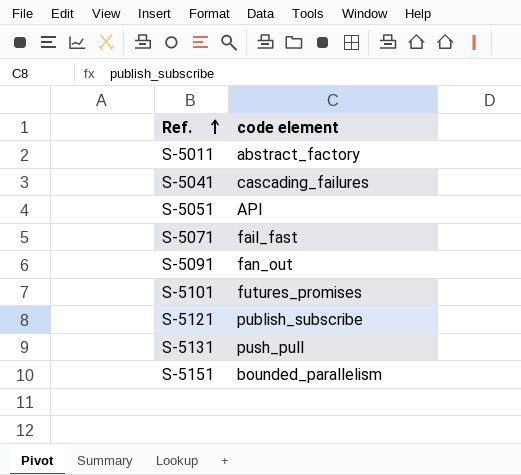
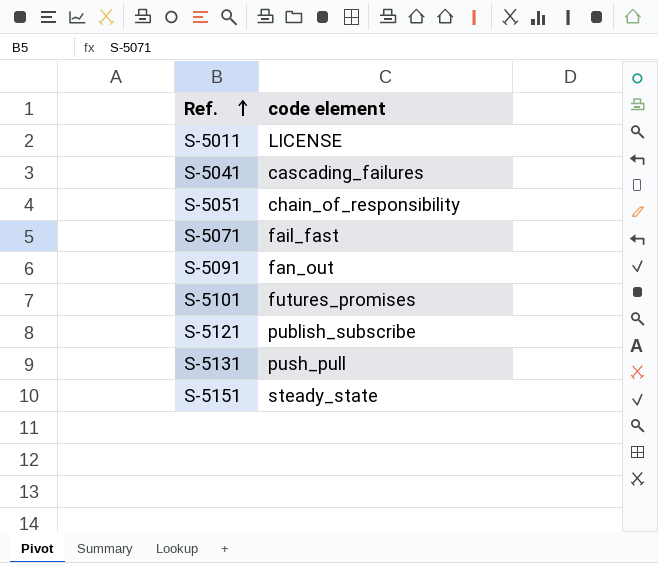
S-5011 | code element: abstract_factory -> LICENSE
S-5051 | code element: API -> chain_of_responsibility
S-5151 | code element: bounded_parallelism -> steady_state

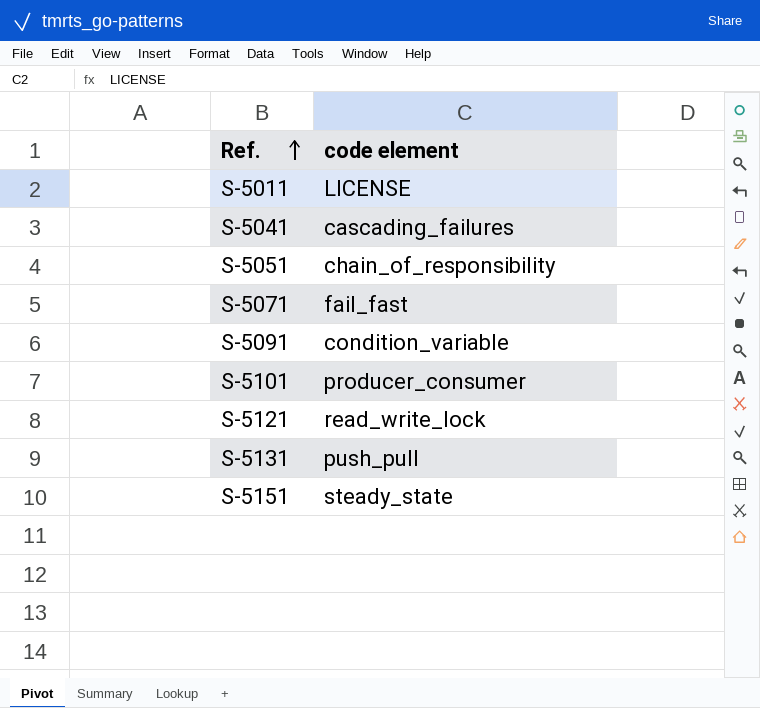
S-5091 | code element: fan_out -> condition_variable
S-5101 | code element: futures_promises -> producer_consumer
S-5121 | code element: publish_subscribe -> read_write_lock

